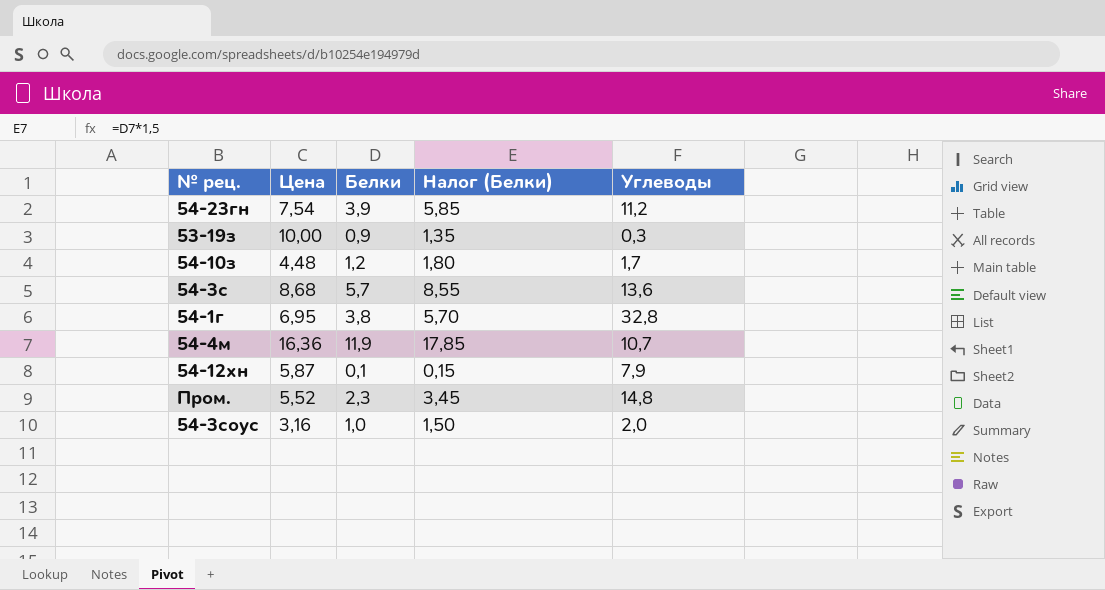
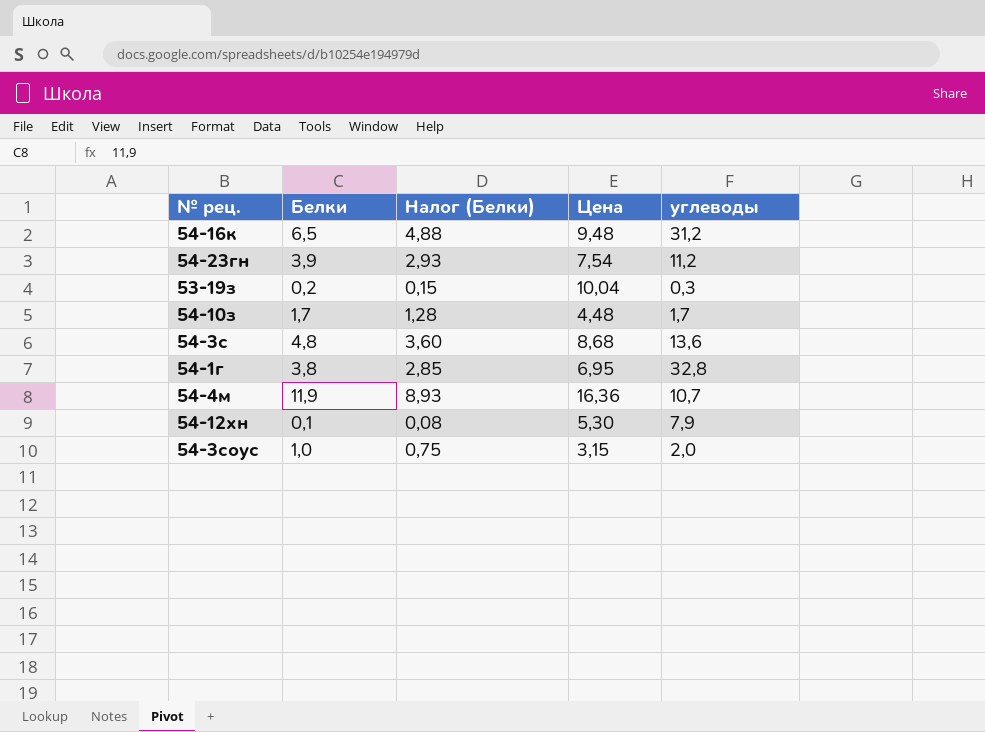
column Налог (Белки) | formula: [Белки] * 1,5 -> [Белки] * 0,75
column Цена | position: 2 -> 4
column name: Углеводы -> углеводы
row Пром.: 5,52 | 2,3 | 3,45 | 14,8 -> none
row 54-16к: none -> 6,5 | 4,88 | 9,48 | 31,2
53-19з | Белки: 0,9 -> 0,2
53-19з | Цена: 10,00 -> 10,04
54-10з | Белки: 1,2 -> 1,7
54-3с | Белки: 5,7 -> 4,8
54-12хн | Цена: 5,87 -> 5,30
54-3соус | Цена: 3,16 -> 3,15

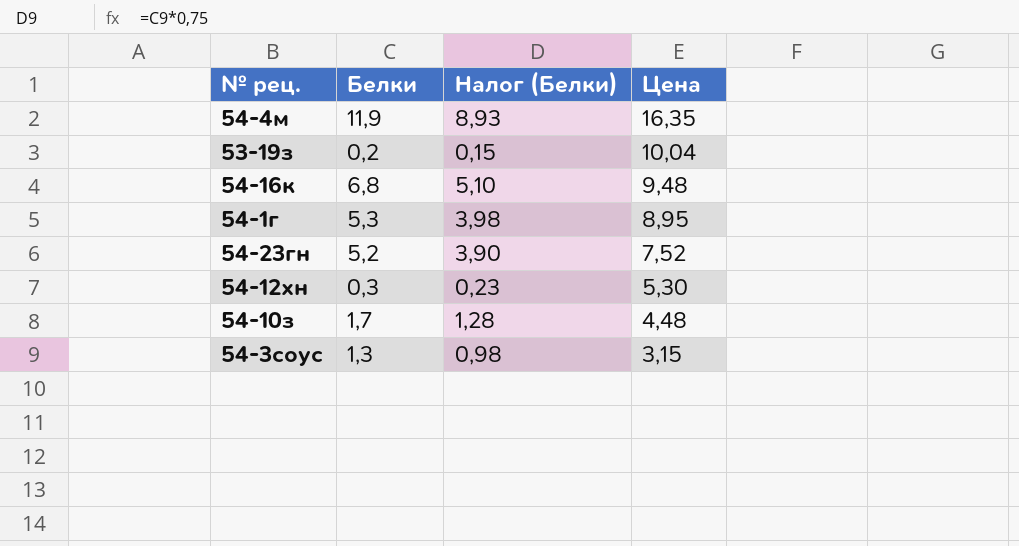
row order: none -> Цена descending
column углеводы | position: 5 -> none
row 54-3с: 4,8 | 3,60 | 8,68 | 13,6 -> none
54-4м | Цена: 16,36 -> 16,35
54-16к | Белки: 6,5 -> 6,8
54-16к | Налог (Белки): 4,88 -> 5,10
54-1г | Белки: 3,8 -> 5,3
54-1г | Налог (Белки): 2,85 -> 3,98
54-1г | Цена: 6,95 -> 8,95
54-23гн | Белки: 3,9 -> 5,2
54-23гн | Налог (Белки): 2,93 -> 3,90
54-23гн | Цена: 7,54 -> 7,52
54-12хн | Белки: 0,1 -> 0,3
54-12хн | Налог (Белки): 0,08 -> 0,23
54-3соус | Белки: 1,0 -> 1,3
54-3соус | Налог (Белки): 0,75 -> 0,98

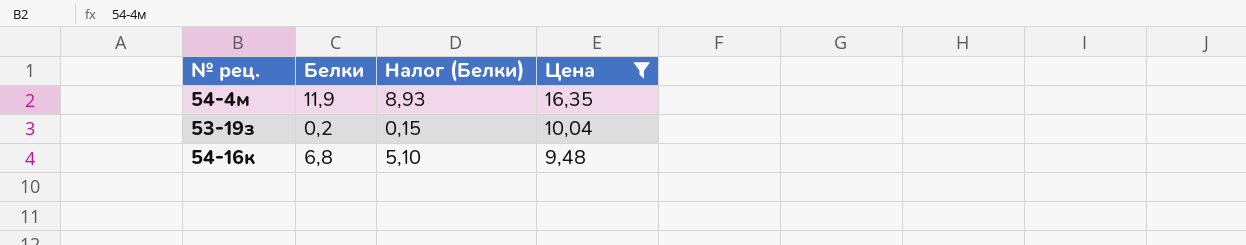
filter: none -> Цена >= 9,48

